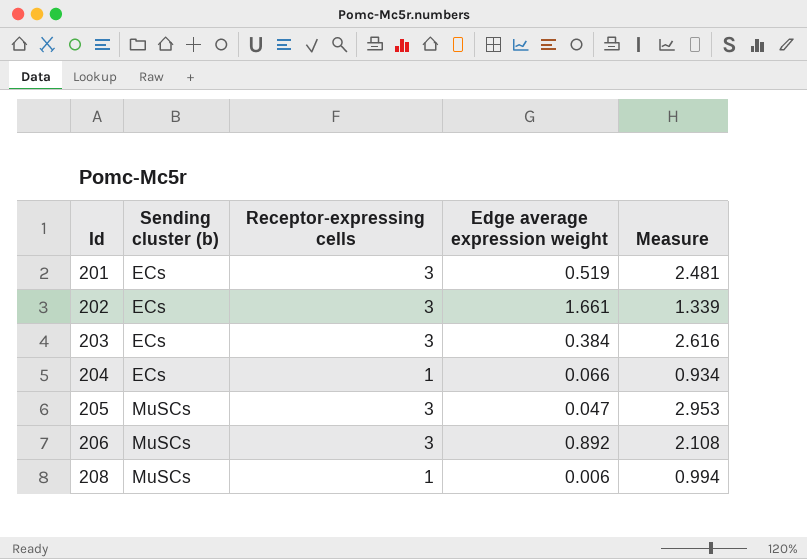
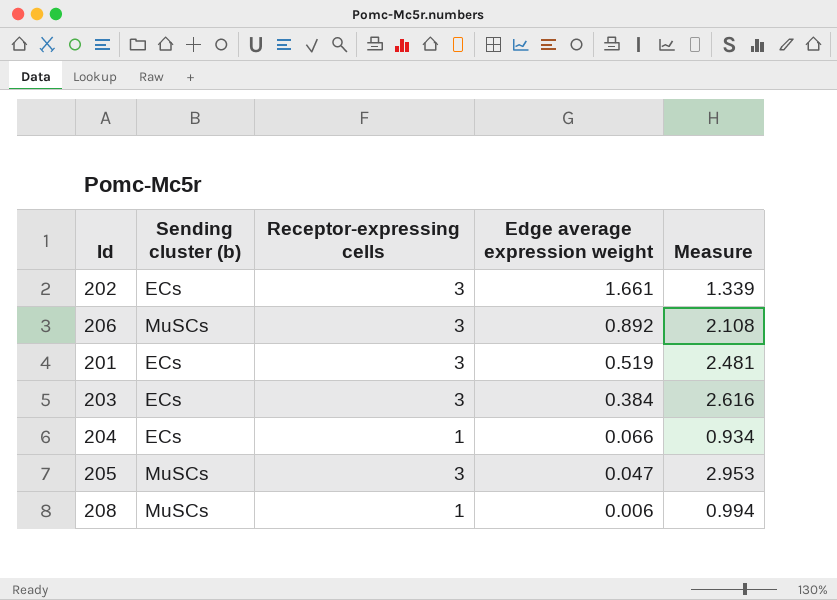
row order: Id ascending -> Edge average expression weight descending

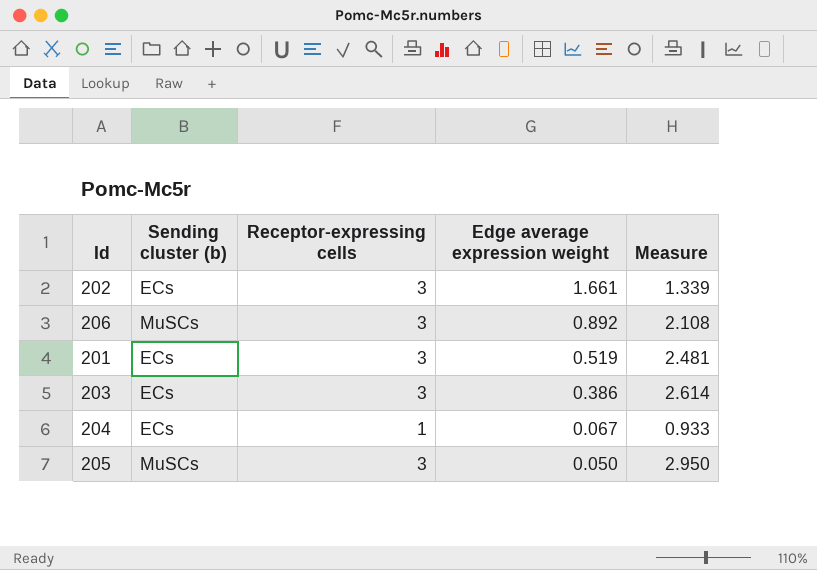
row 208: MuSCs | 1 | 0.006 | 0.994 -> none
203 | Edge average expression weight: 0.384 -> 0.386
203 | Measure: 2.616 -> 2.614
204 | Edge average expression weight: 0.066 -> 0.067
204 | Measure: 0.934 -> 0.933
205 | Edge average expression weight: 0.047 -> 0.050
205 | Measure: 2.953 -> 2.950

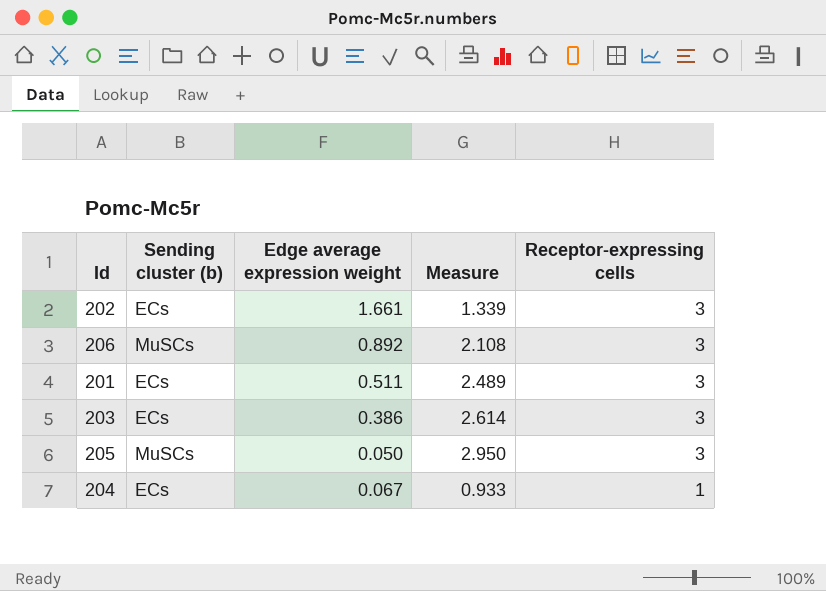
row order: Edge average expression weight descending -> Receptor-expressing cells descending
column Receptor-expressing cells | position: 3 -> 5
201 | Edge average expression weight: 0.519 -> 0.511
201 | Measure: 2.481 -> 2.489

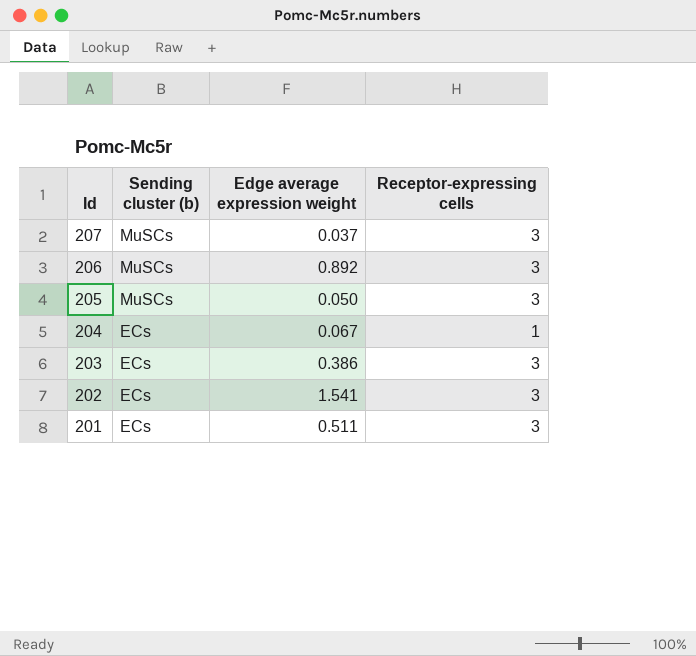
row order: Receptor-expressing cells descending -> Id descending
column Measure | formula: [Receptor-expressing cells] - [Edge average expression weight] -> none
row 207: none -> MuSCs | 0.037 | 3
202 | Edge average expression weight: 1.661 -> 1.541

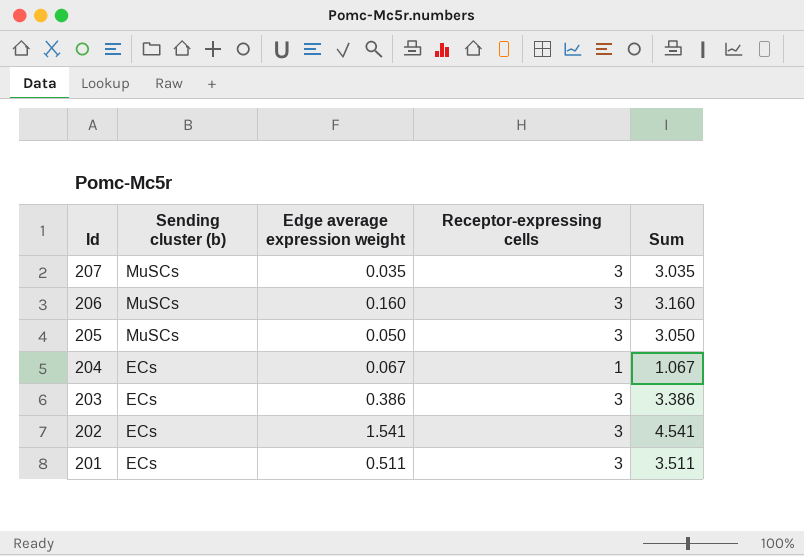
column Sum | formula: none -> [Edge average expression weight] + [Receptor-expressing cells]
207 | Edge average expression weight: 0.037 -> 0.035
206 | Edge average expression weight: 0.892 -> 0.160

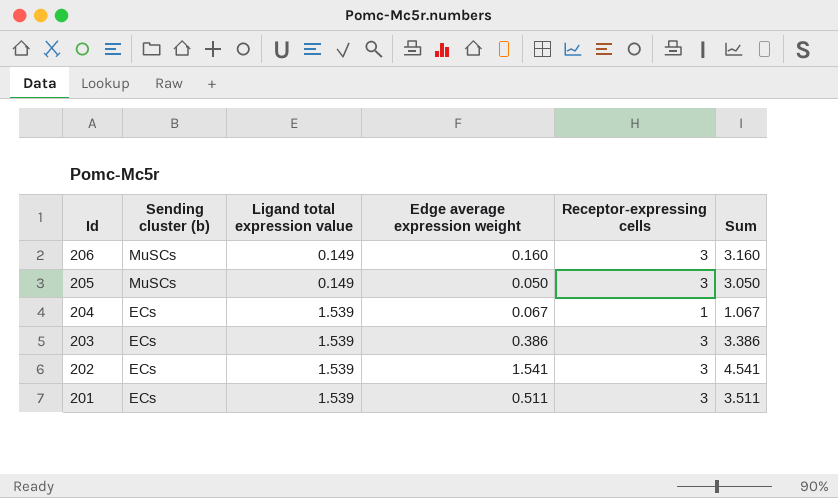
column Ligand total expression value | position: none -> 3
row 207: MuSCs | 0.035 | 3 | 3.035 -> none

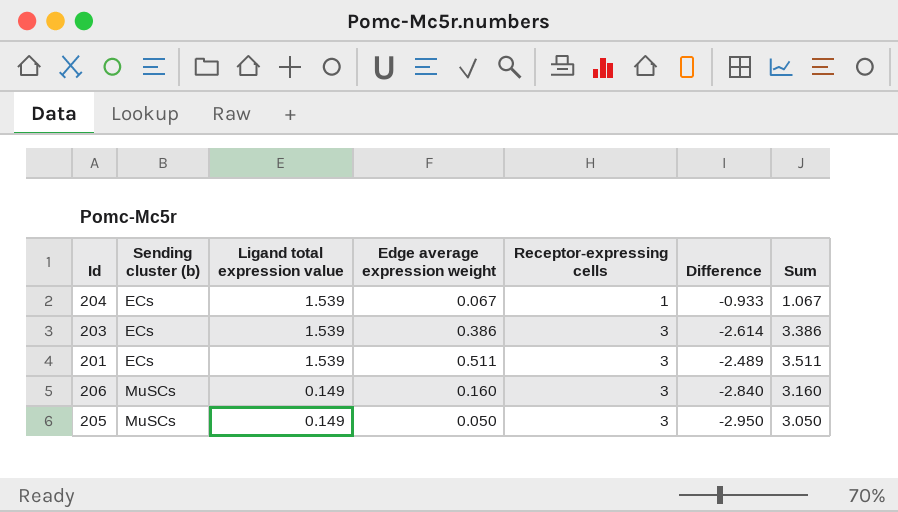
row order: Id descending -> Sending cluster (b) ascending
column Difference | formula: none -> [Edge average expression weight] - [Receptor-expressing cells]
row 202: ECs | 1.539 | 1.541 | 3 | 4.541 -> none

